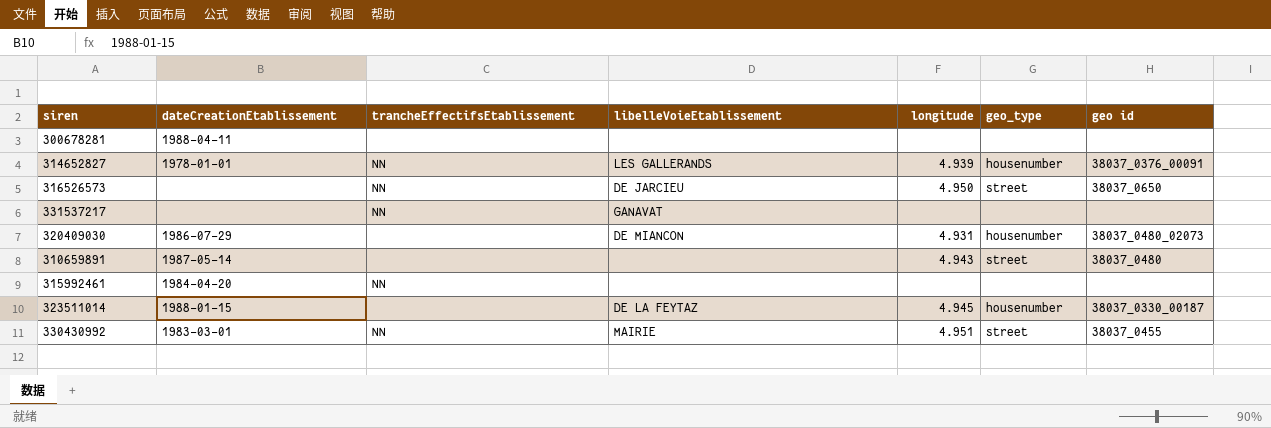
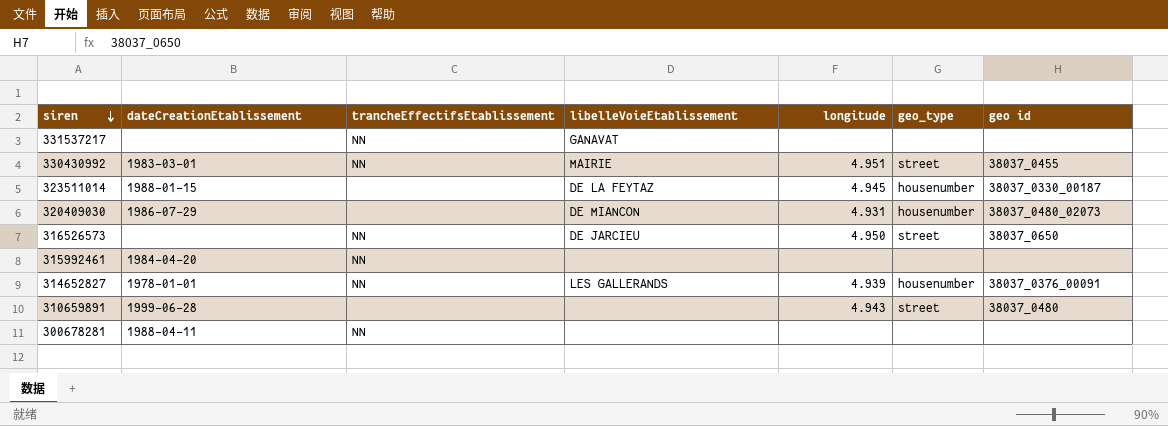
row order: none -> siren descending
310659891 | dateCreationEtablissement: 1987-05-14 -> 1999-06-28
300678281 | trancheEffectifsEtablissement: none -> NN

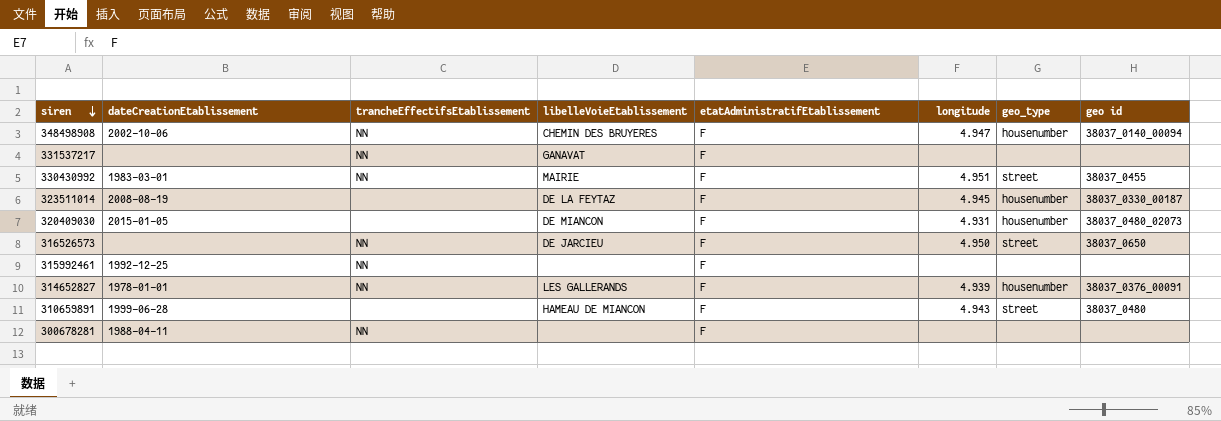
column etatAdministratifEtablissement | position: none -> 5
row 348498908: none -> 2002-10-06 | NN | CHEMIN DES BRUYERES | F | 4.947 | housenumber | 38037_0140_00094
323511014 | dateCreationEtablissement: 1988-01-15 -> 2008-08-19
320409030 | dateCreationEtablissement: 1986-07-29 -> 2015-01-05
315992461 | dateCreationEtablissement: 1984-04-20 -> 1992-12-25
310659891 | libelleVoieEtablissement: none -> HAMEAU DE MIANCON

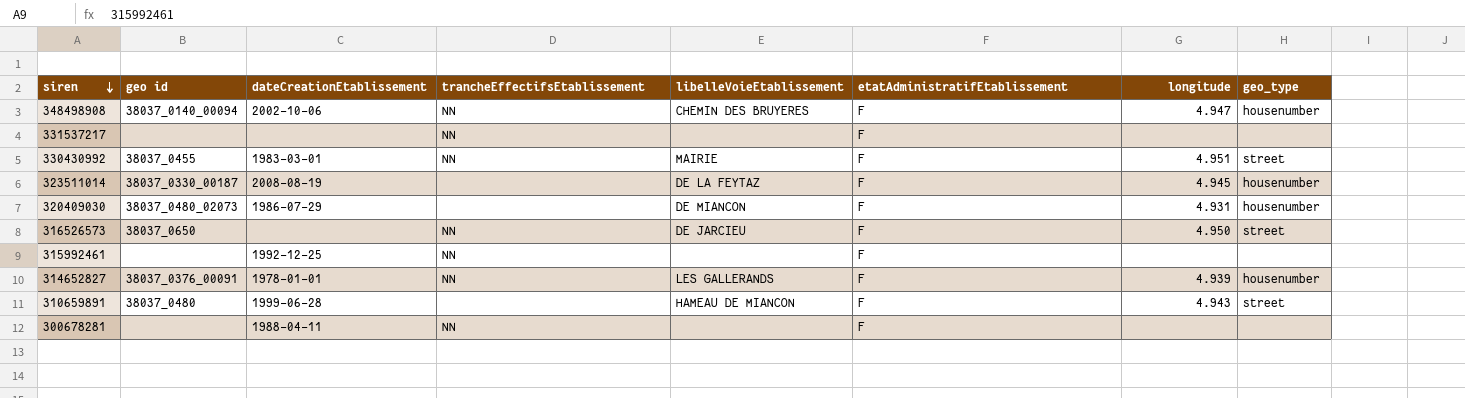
column geo id | position: 8 -> 2
331537217 | libelleVoieEtablissement: GANAVAT -> none
320409030 | dateCreationEtablissement: 2015-01-05 -> 1986-07-29

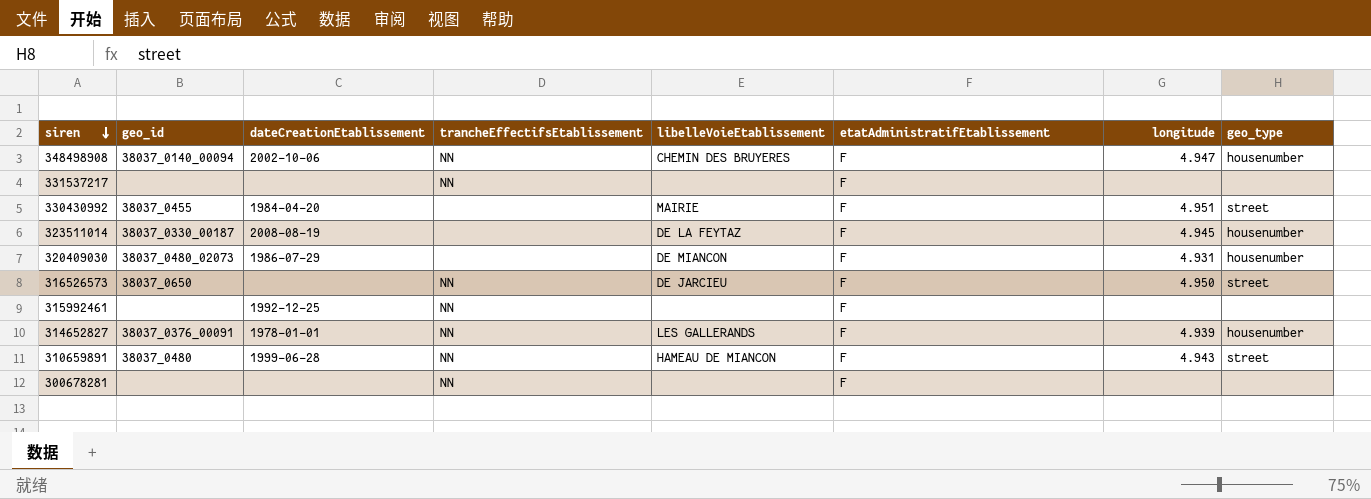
column name: geo id -> geo_id
330430992 | dateCreationEtablissement: 1983-03-01 -> 1984-04-20
330430992 | trancheEffectifsEtablissement: NN -> none
310659891 | trancheEffectifsEtablissement: none -> NN
300678281 | dateCreationEtablissement: 1988-04-11 -> none

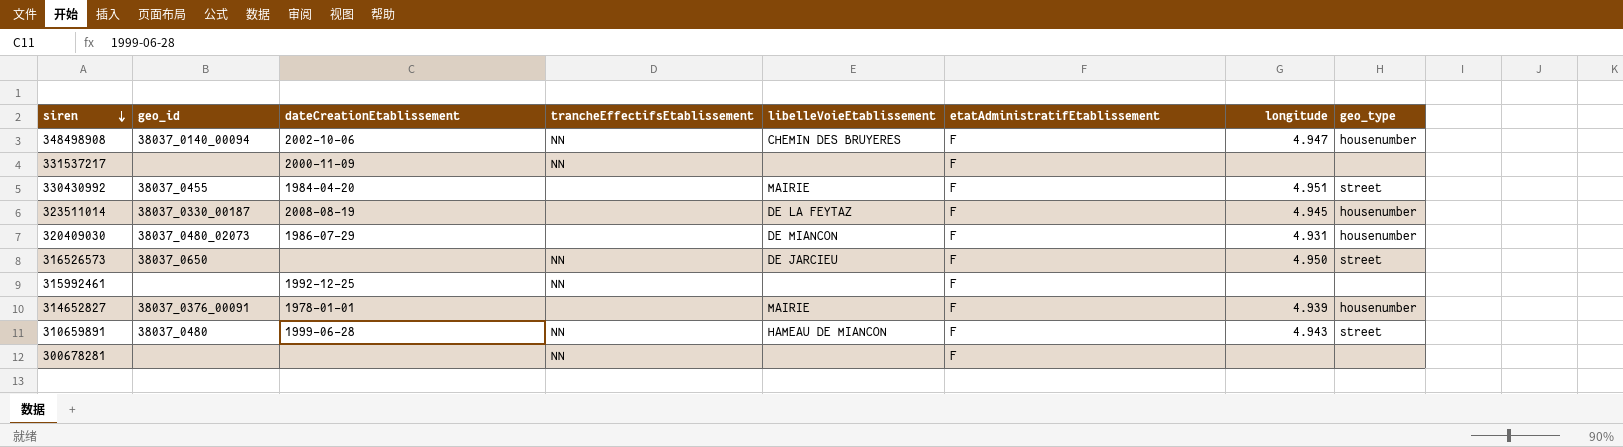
331537217 | dateCreationEtablissement: none -> 2000-11-09
314652827 | trancheEffectifsEtablissement: NN -> none
314652827 | libelleVoieEtablissement: LES GALLERANDS -> MAIRIE

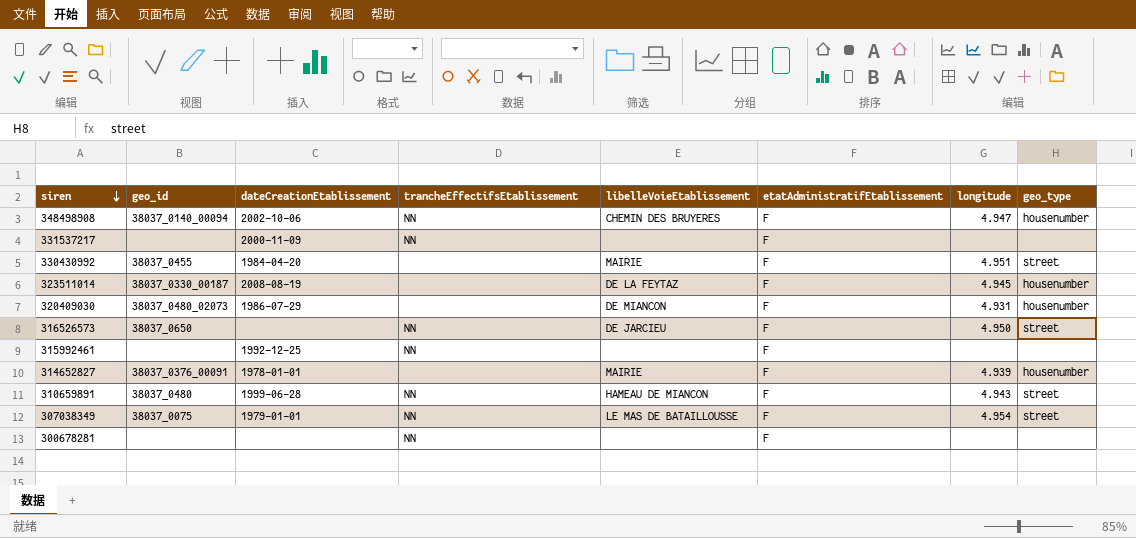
row 307038349: none -> 38037_0075 | 1979-01-01 | NN | LE MAS DE BATAILLOUSSE | F | 4.954 | street

